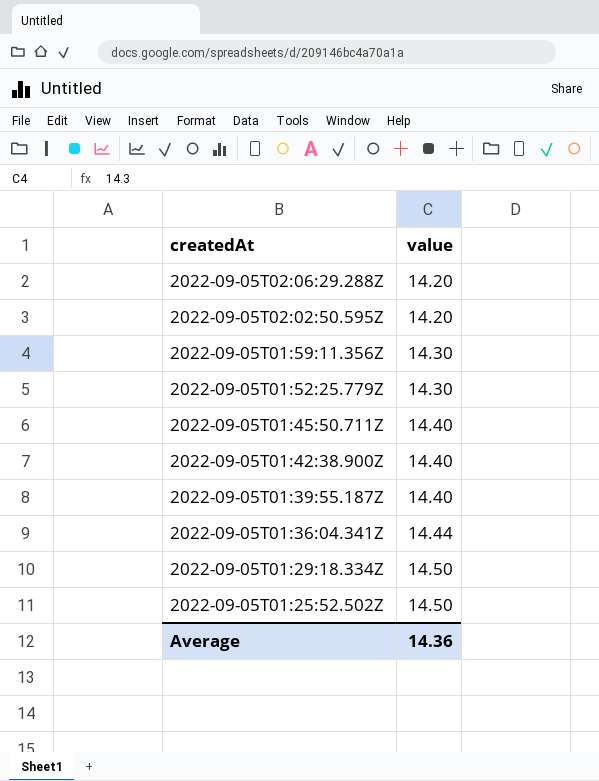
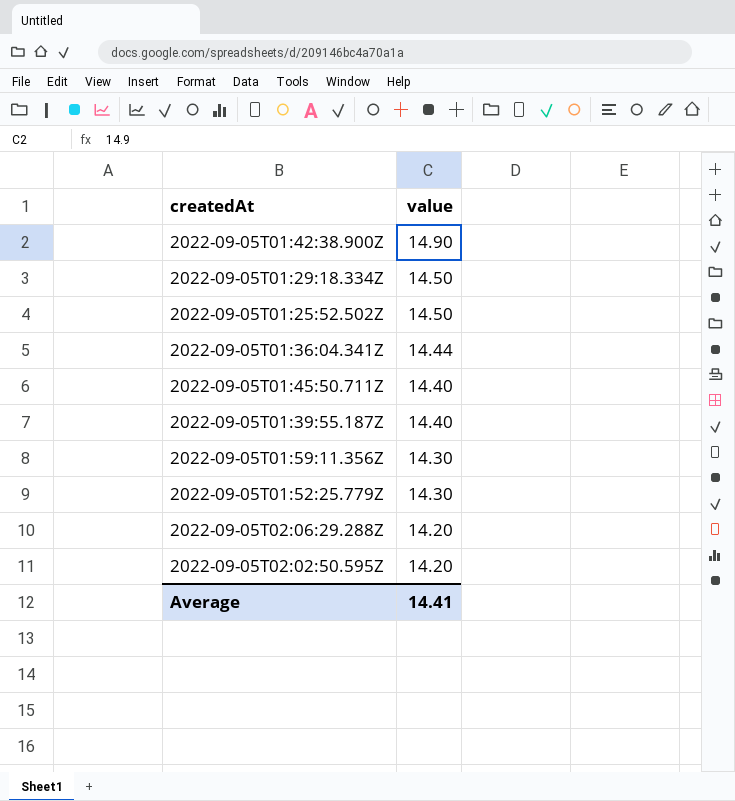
row order: createdAt descending -> value descending
2022-09-05T01:42:38.900Z | value: 14.40 -> 14.90
Average | value: 14.36 -> 14.41

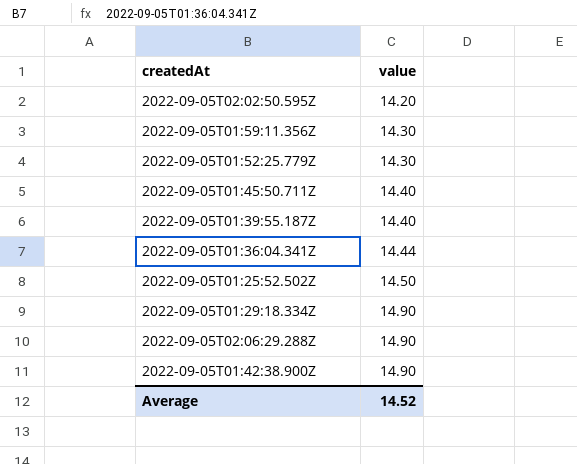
row order: value descending -> value ascending
2022-09-05T01:29:18.334Z | value: 14.50 -> 14.90
2022-09-05T02:06:29.288Z | value: 14.20 -> 14.90
Average | value: 14.41 -> 14.52

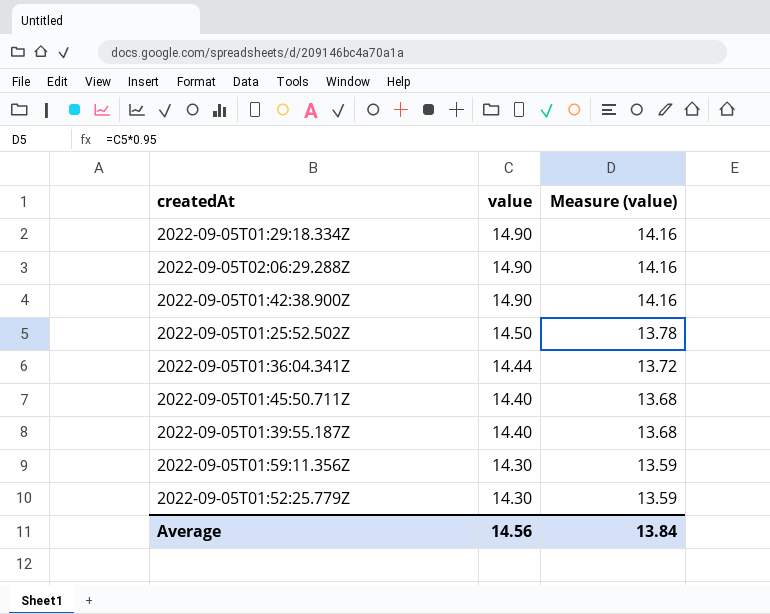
row order: value ascending -> value descending
column Measure (value) | formula: none -> [value] * 0.95
row 2022-09-05T02:02:50.595Z: 14.20 -> none
Average | value: 14.52 -> 14.56

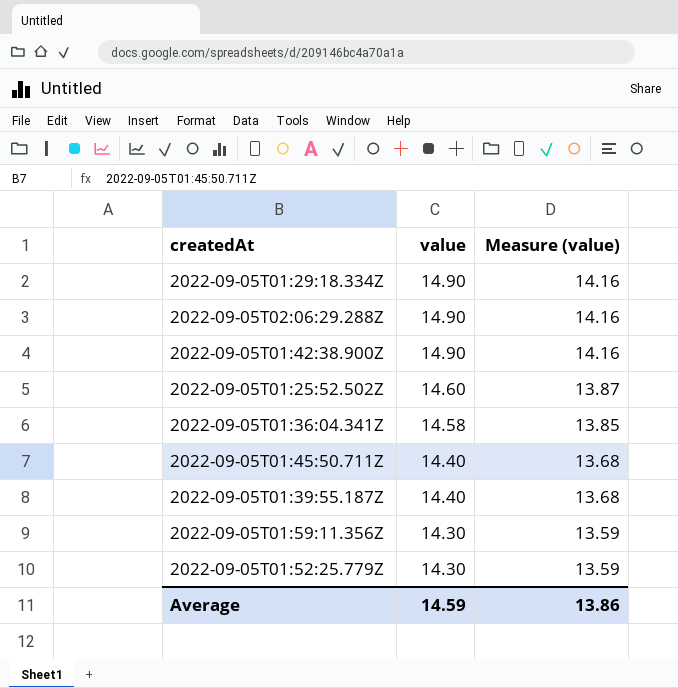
2022-09-05T01:25:52.502Z | value: 14.50 -> 14.60
2022-09-05T01:25:52.502Z | Measure (value): 13.78 -> 13.87
2022-09-05T01:36:04.341Z | value: 14.44 -> 14.58
2022-09-05T01:36:04.341Z | Measure (value): 13.72 -> 13.85
Average | value: 14.56 -> 14.59
Average | Measure (value): 13.84 -> 13.86

